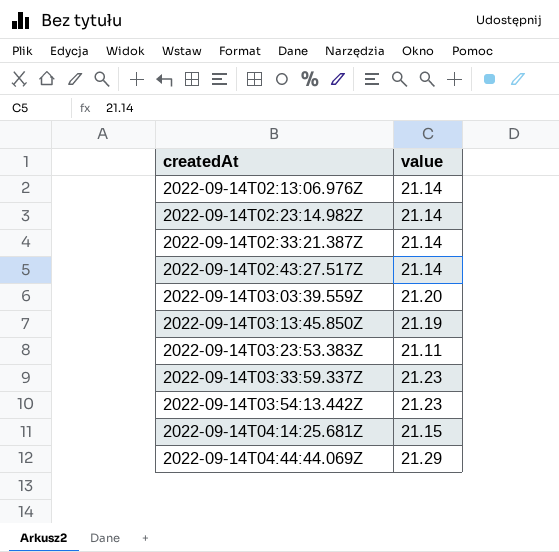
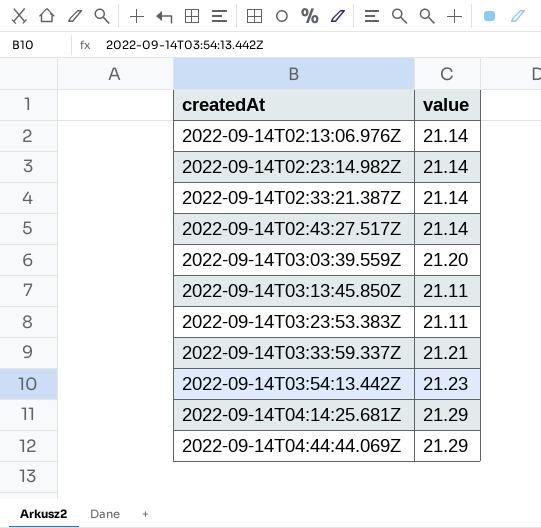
2022-09-14T03:13:45.850Z | value: 21.19 -> 21.11
2022-09-14T03:33:59.337Z | value: 21.23 -> 21.21
2022-09-14T04:14:25.681Z | value: 21.15 -> 21.29

